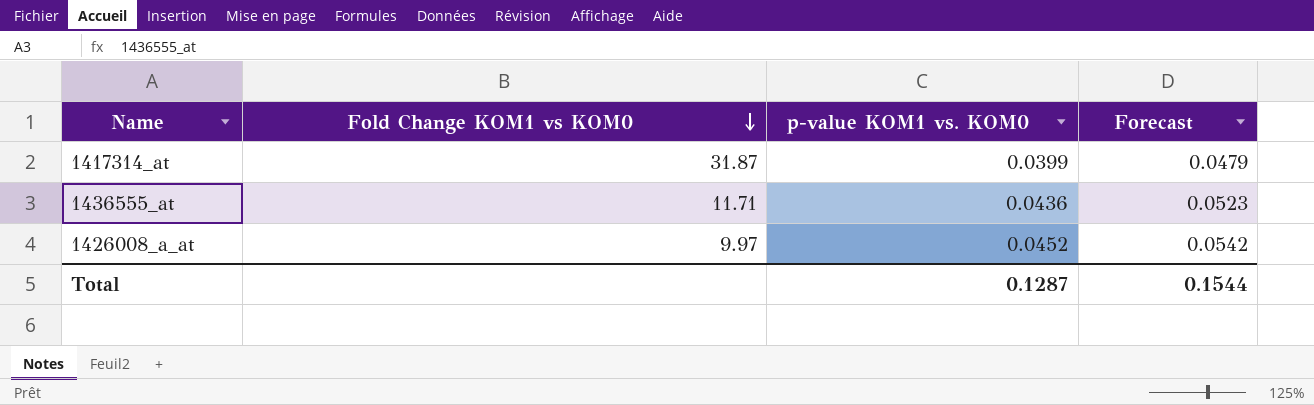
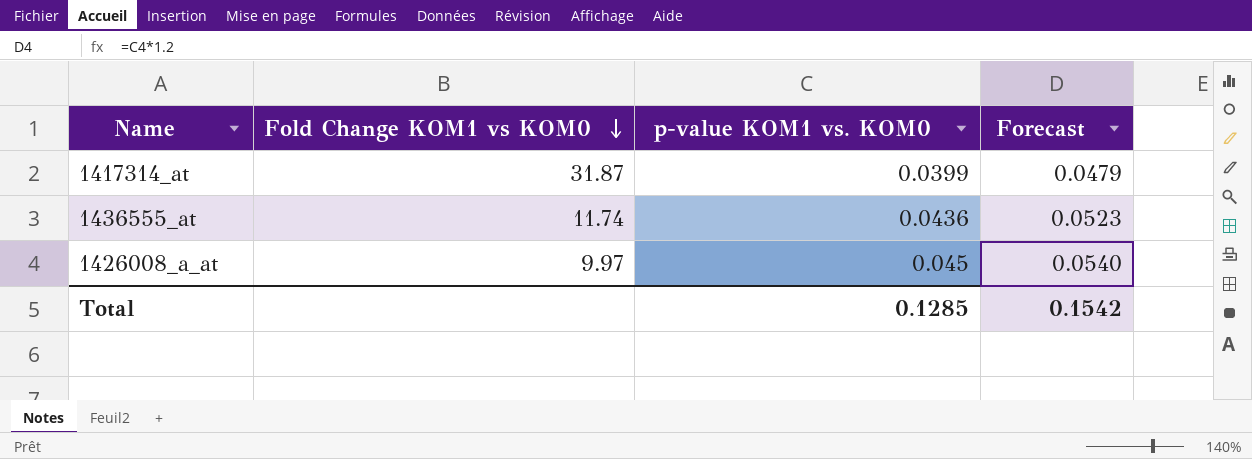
1436555_at | Fold Change KOM1 vs KOM0: 11.71 -> 11.74
1426008_a_at | p-value KOM1 vs. KOM0: 0.0452 -> 0.045
1426008_a_at | Forecast: 0.0542 -> 0.0540
Total | p-value KOM1 vs. KOM0: 0.1287 -> 0.1285
Total | Forecast: 0.1544 -> 0.1542

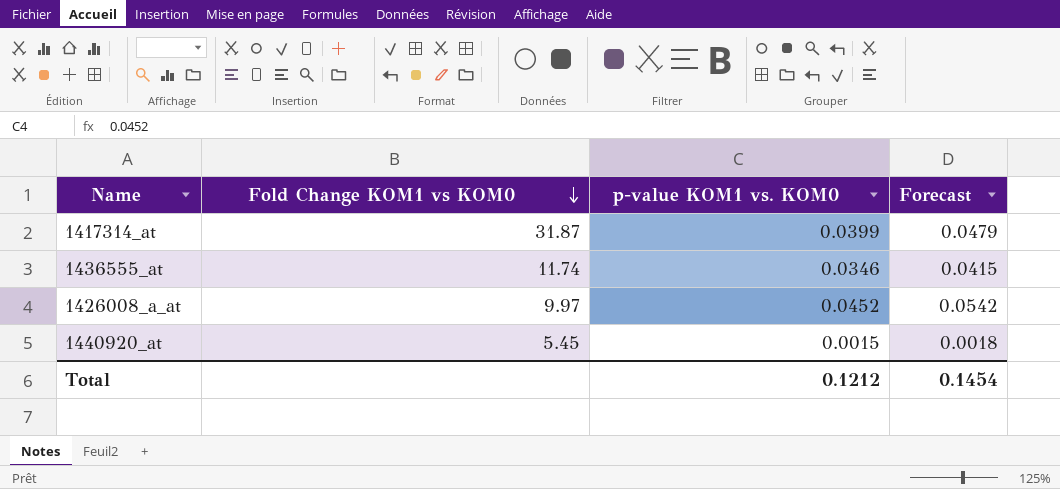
1436555_at | p-value KOM1 vs. KOM0: 0.0436 -> 0.0346
1436555_at | Forecast: 0.0523 -> 0.0415
1426008_a_at | p-value KOM1 vs. KOM0: 0.045 -> 0.0452
1426008_a_at | Forecast: 0.0540 -> 0.0542
row 1440920_at: none -> 5.45 | 0.0015 | 0.0018
Total | p-value KOM1 vs. KOM0: 0.1285 -> 0.1212
Total | Forecast: 0.1542 -> 0.1454

